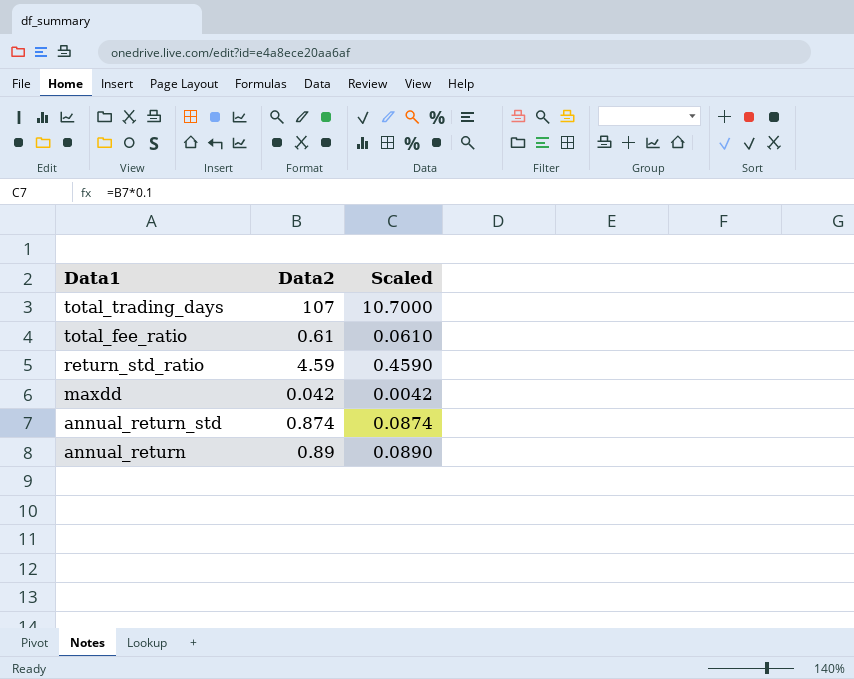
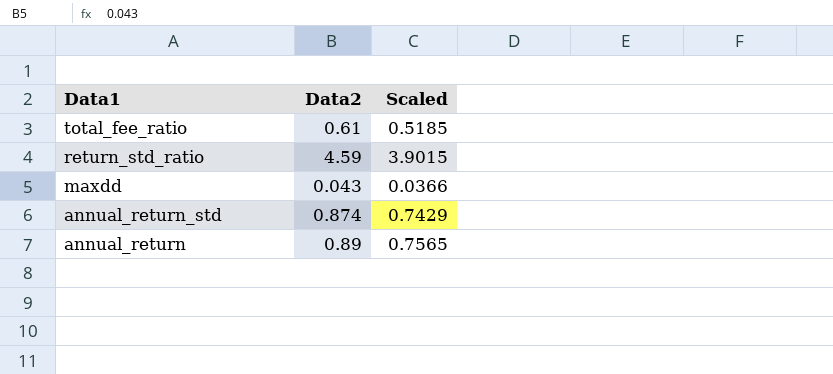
column Scaled | formula: [Data2] * 0.1 -> [Data2] * 0.85
row total_trading_days: 107 | 10.7000 -> none
maxdd | Data2: 0.042 -> 0.043

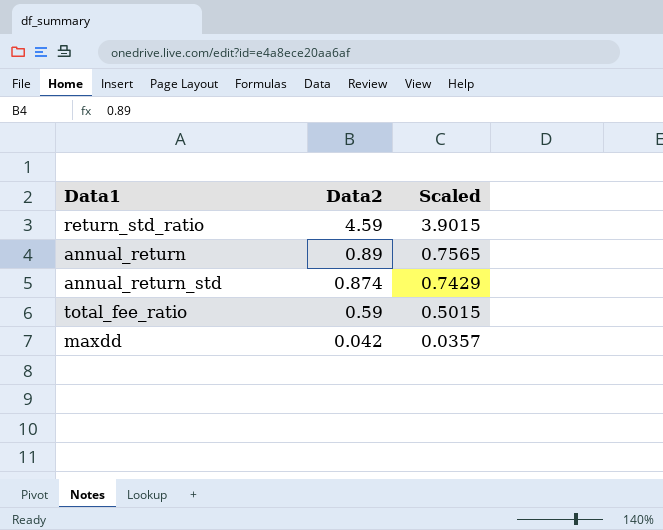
row order: Data1 descending -> Data2 descending
total_fee_ratio | Data2: 0.61 -> 0.59
total_fee_ratio | Scaled: 0.5185 -> 0.5015
maxdd | Data2: 0.043 -> 0.042
maxdd | Scaled: 0.0366 -> 0.0357

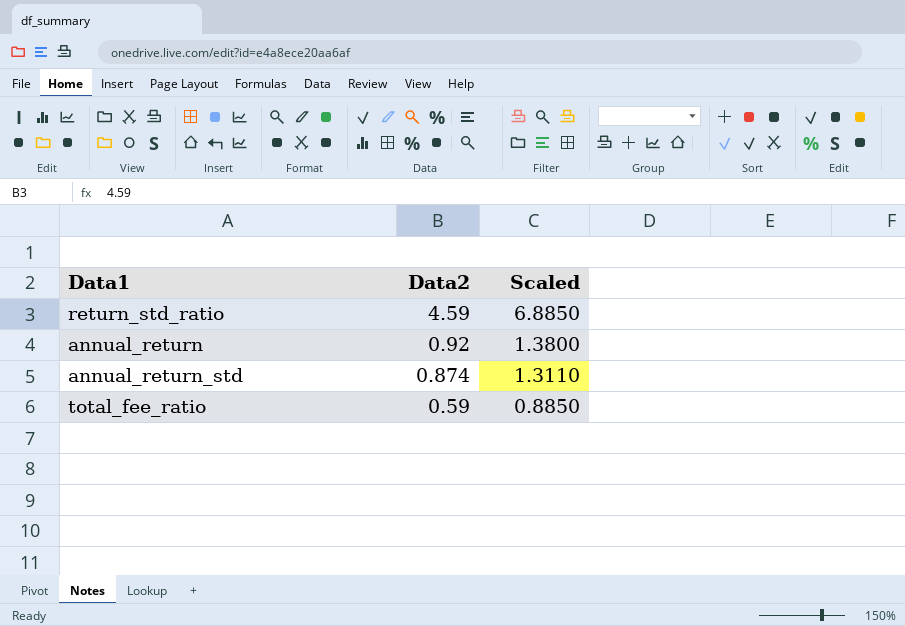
column Scaled | formula: [Data2] * 0.85 -> [Data2] * 1.5
row maxdd: 0.042 | 0.0357 -> none
annual_return | Data2: 0.89 -> 0.92

